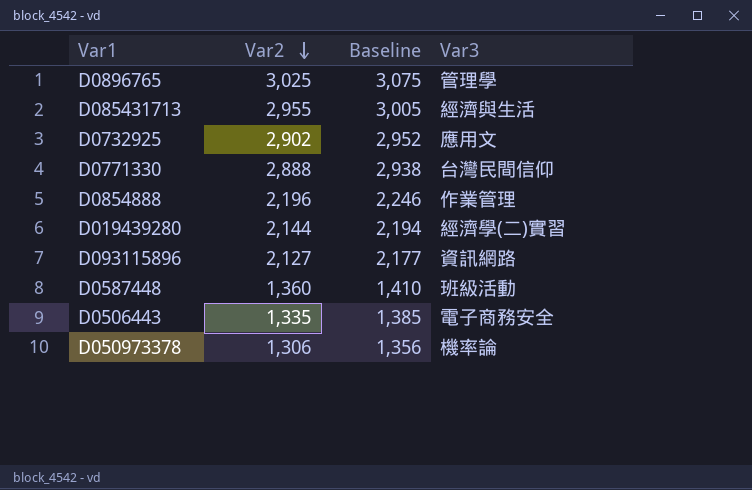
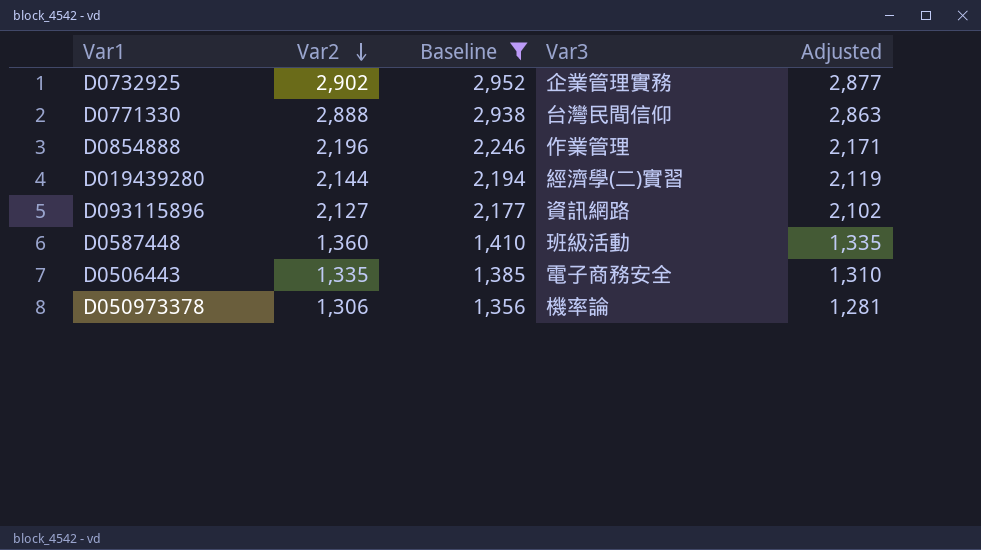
filter: none -> Baseline <= 2,952
column Adjusted | formula: none -> [Var2] - 25
D0732925 | Var3: 應用文 -> 企業管理實務

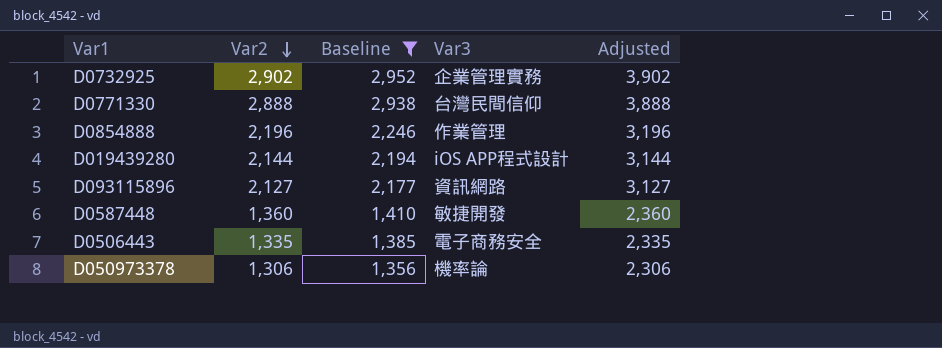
column Adjusted | formula: [Var2] - 25 -> [Var2] + 1000
D019439280 | Var3: 經濟學(二)實習 -> iOS APP程式設計
D0587448 | Var3: 班級活動 -> 敏捷開發

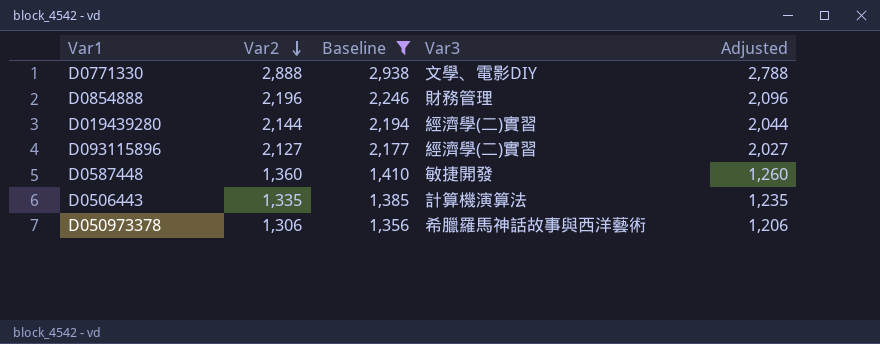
column Adjusted | formula: [Var2] + 1000 -> [Var2] - 100
row D0732925: 2,902 | 2,952 | 企業管理實務 | 3,902 -> none
D0771330 | Var3: 台灣民間信仰 -> 文學、電影DIY
D0854888 | Var3: 作業管理 -> 財務管理
D019439280 | Var3: iOS APP程式設計 -> 經濟學(二)實習
D093115896 | Var3: 資訊網路 -> 經濟學(二)實習
D0506443 | Var3: 電子商務安全 -> 計算機演算法
D050973378 | Var3: 機率論 -> 希臘羅馬神話故事與西洋藝術

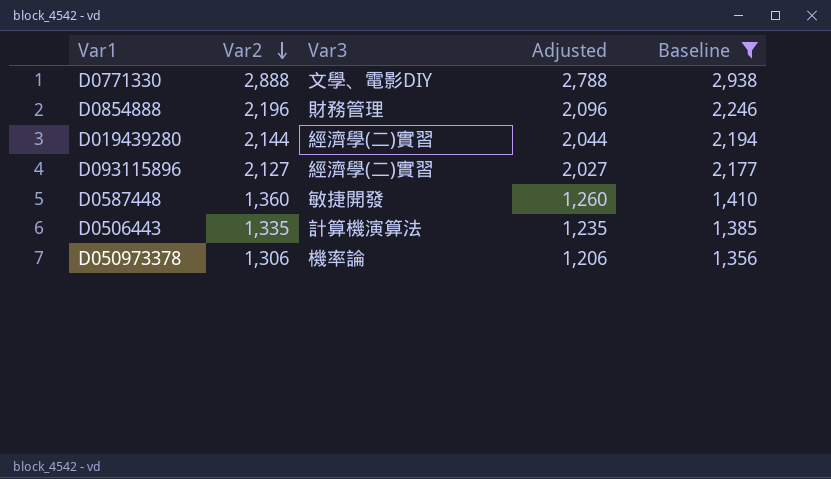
column Baseline | position: 3 -> 5
D050973378 | Var3: 希臘羅馬神話故事與西洋藝術 -> 機率論

